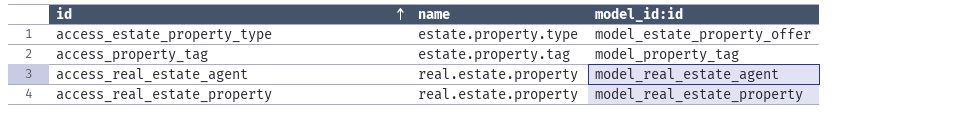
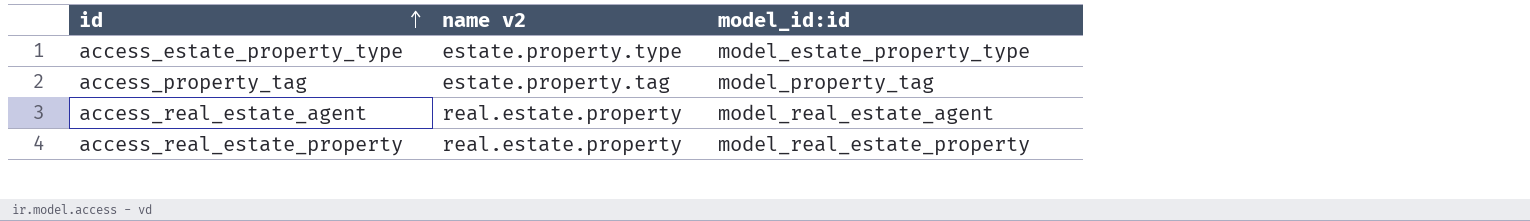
column name: name -> name v2
access_estate_property_type | model_id:id: model_estate_property_offer -> model_estate_property_type

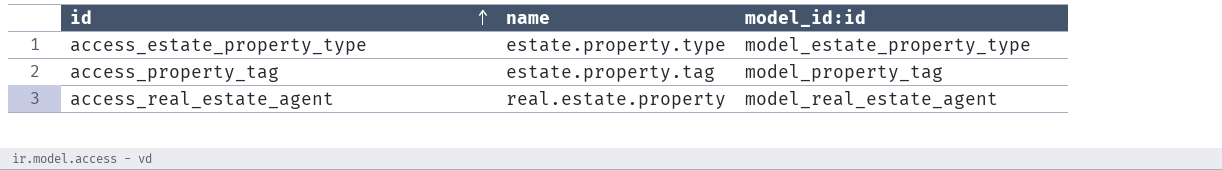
column name: name v2 -> name
row access_real_estate_property: real.estate.property | model_real_estate_property -> none

